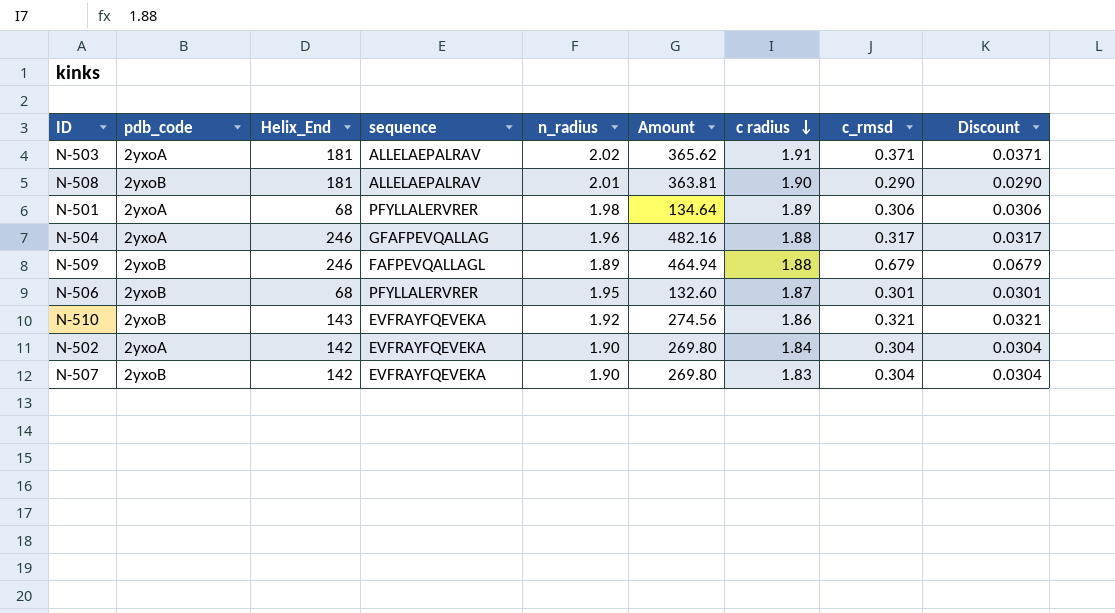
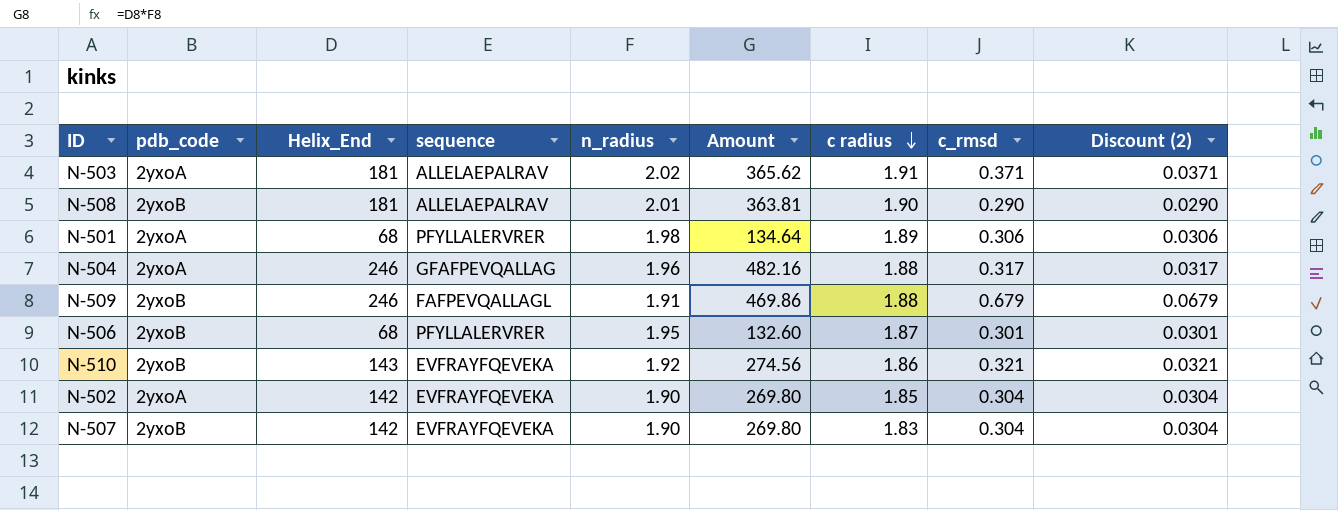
column name: Discount -> Discount (2)
N-509 | n_radius: 1.89 -> 1.91
N-509 | Amount: 464.94 -> 469.86
N-502 | c radius: 1.84 -> 1.85

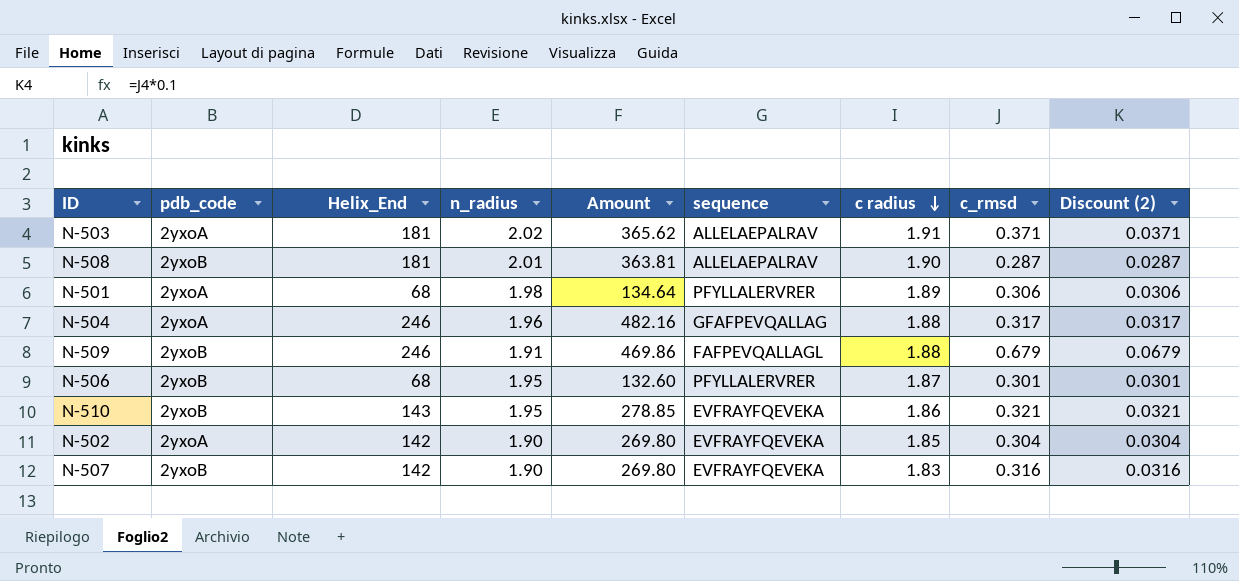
column sequence | position: 4 -> 6
N-508 | c_rmsd: 0.290 -> 0.287
N-508 | Discount (2): 0.0290 -> 0.0287
N-510 | n_radius: 1.92 -> 1.95
N-510 | Amount: 274.56 -> 278.85
N-507 | c_rmsd: 0.304 -> 0.316
N-507 | Discount (2): 0.0304 -> 0.0316

